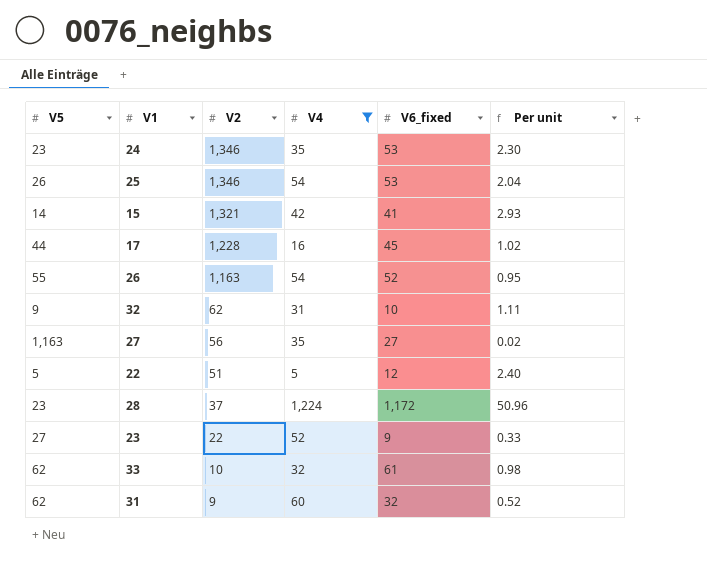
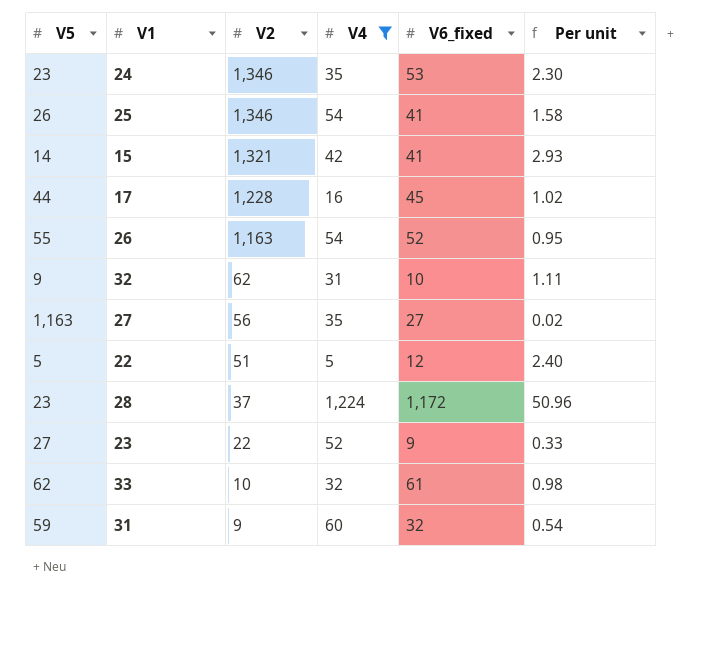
25 | V6_fixed: 53 -> 41
25 | Per unit: 2.04 -> 1.58
31 | V5: 62 -> 59
31 | Per unit: 0.52 -> 0.54

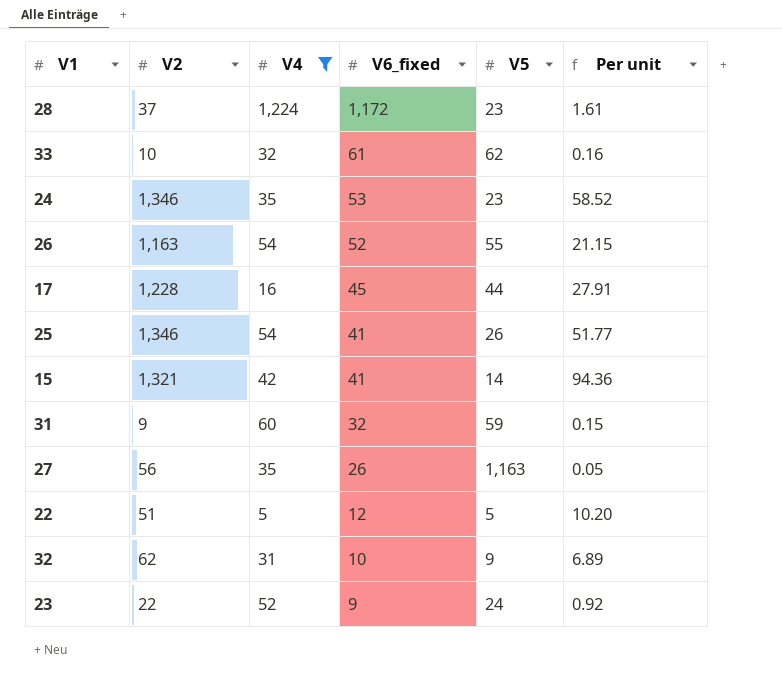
row order: V2 descending -> V6_fixed descending
column V5 | position: 1 -> 5
column Per unit | formula: [V6_fixed] / [V5] -> [V2] / [V5]
27 | V6_fixed: 27 -> 26
23 | V5: 27 -> 24

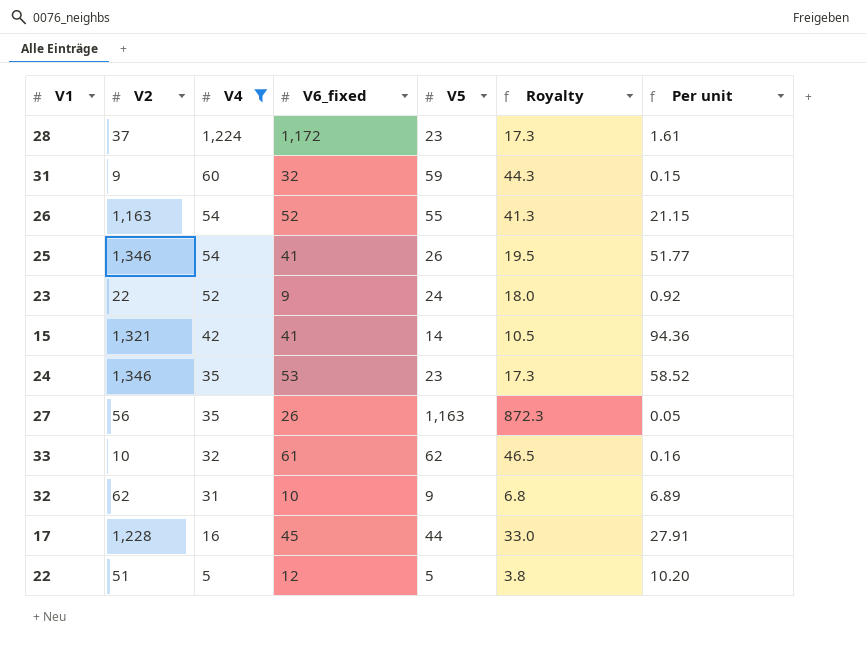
row order: V6_fixed descending -> V4 descending
column Royalty | formula: none -> [V5] * 0.75

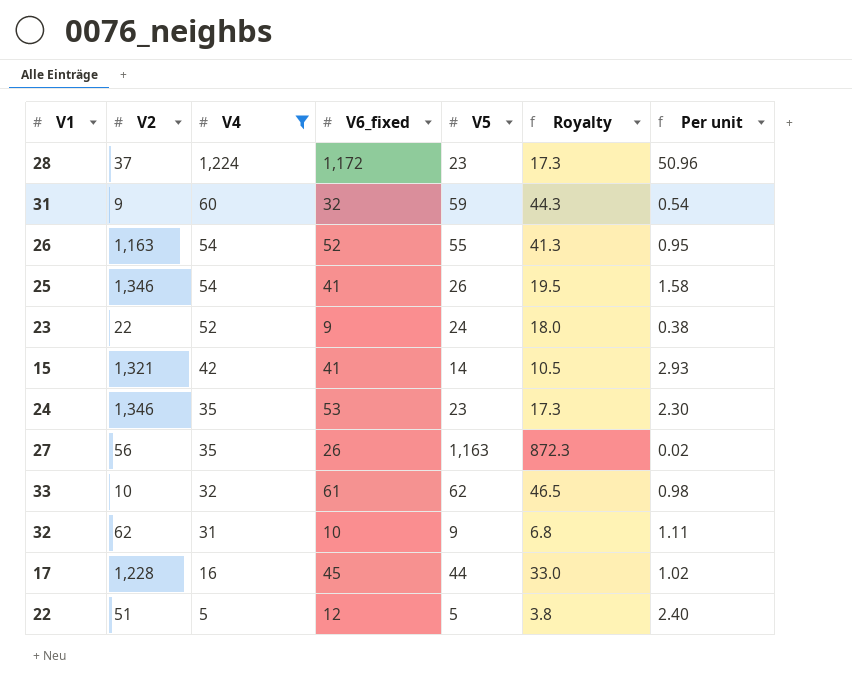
column Per unit | formula: [V2] / [V5] -> [V6_fixed] / [V5]

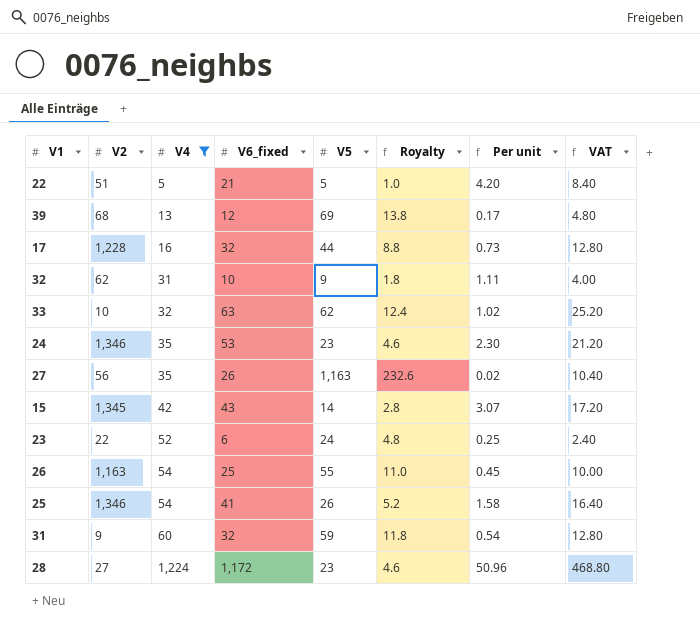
row order: V4 descending -> V4 ascending
column Royalty | formula: [V5] * 0.75 -> [V5] * 0.2
column VAT | formula: none -> [V6_fixed] * 0.4
22 | V6_fixed: 12 -> 21
22 | Per unit: 2.40 -> 4.20
row 39: none -> 68 | 13 | 12 | 69 | 13.8 | 0.17 | 4.80
17 | V6_fixed: 45 -> 32
17 | Per unit: 1.02 -> 0.73
33 | V6_fixed: 61 -> 63
33 | Per unit: 0.98 -> 1.02
15 | V2: 1,321 -> 1,345
15 | V6_fixed: 41 -> 43
15 | Per unit: 2.93 -> 3.07
23 | V6_fixed: 9 -> 6
23 | Per unit: 0.38 -> 0.25
26 | V6_fixed: 52 -> 25
26 | Per unit: 0.95 -> 0.45
28 | V2: 37 -> 27

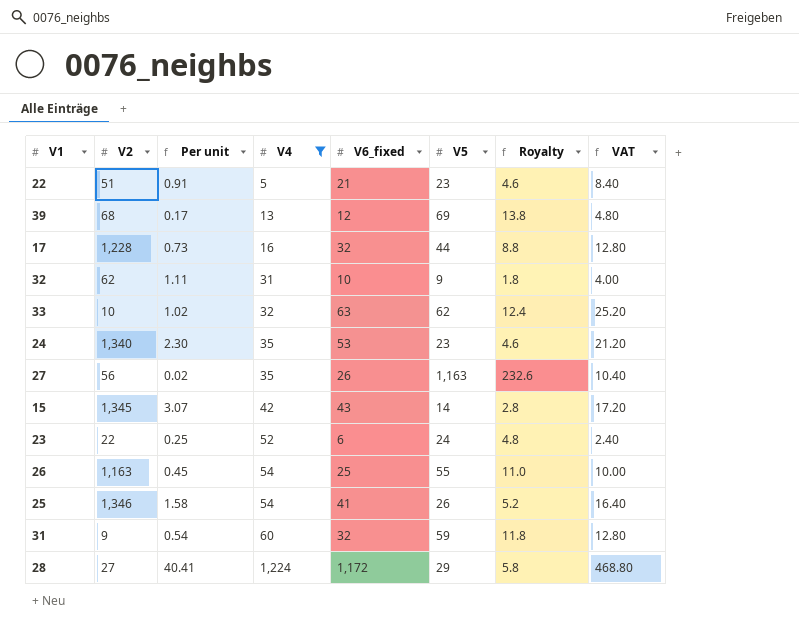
column Per unit | position: 7 -> 3
22 | Per unit: 4.20 -> 0.91
22 | V5: 5 -> 23
22 | Royalty: 1.0 -> 4.6
24 | V2: 1,346 -> 1,340
28 | Per unit: 50.96 -> 40.41
28 | V5: 23 -> 29
28 | Royalty: 4.6 -> 5.8

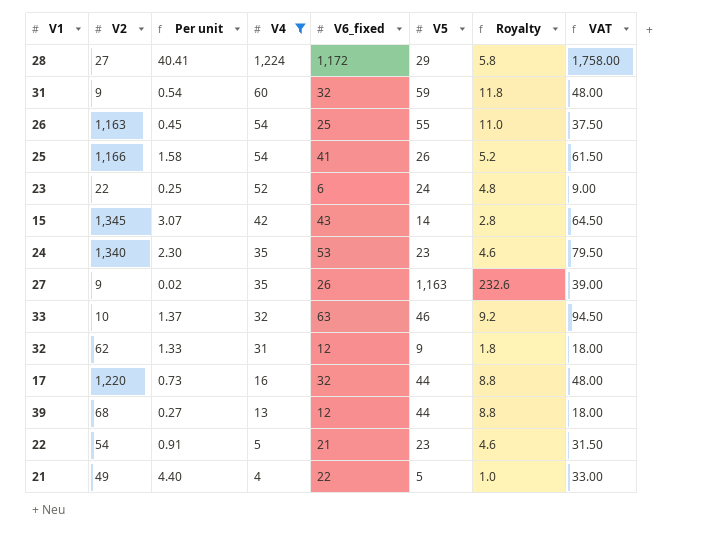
row order: V4 ascending -> V4 descending
column VAT | formula: [V6_fixed] * 0.4 -> [V6_fixed] * 1.5
25 | V2: 1,346 -> 1,166
27 | V2: 56 -> 9
33 | Per unit: 1.02 -> 1.37
33 | V5: 62 -> 46
33 | Royalty: 12.4 -> 9.2
32 | Per unit: 1.11 -> 1.33
32 | V6_fixed: 10 -> 12
17 | V2: 1,228 -> 1,220
39 | Per unit: 0.17 -> 0.27
39 | V5: 69 -> 44
39 | Royalty: 13.8 -> 8.8
22 | V2: 51 -> 54
row 21: none -> 49 | 4.40 | 4 | 22 | 5 | 1.0 | 33.00

